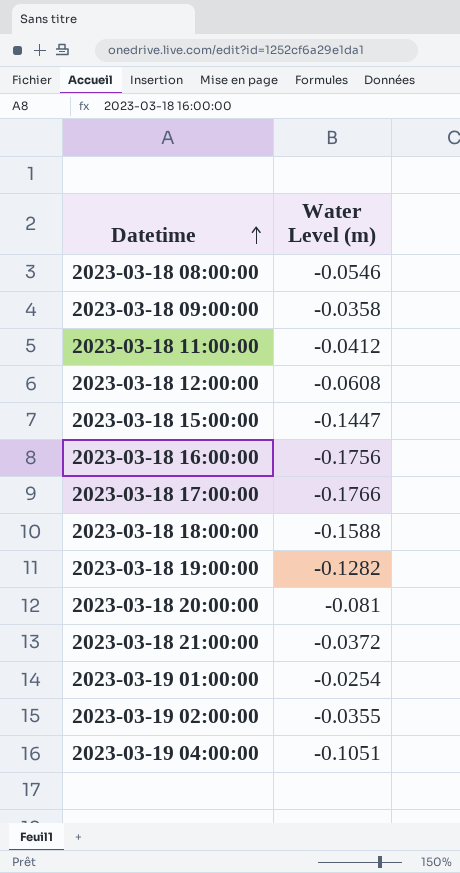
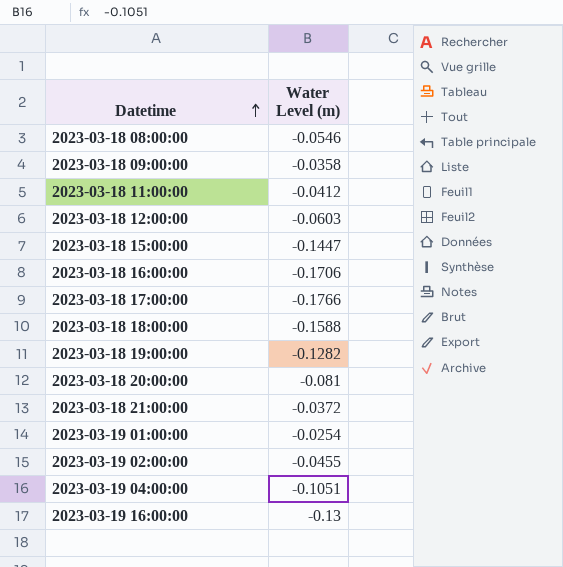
2023-03-18 12:00:00 | Water Level (m): -0.0608 -> -0.0603
2023-03-18 16:00:00 | Water Level (m): -0.1756 -> -0.1706
2023-03-19 02:00:00 | Water Level (m): -0.0355 -> -0.0455
row 2023-03-19 16:00:00: none -> -0.13

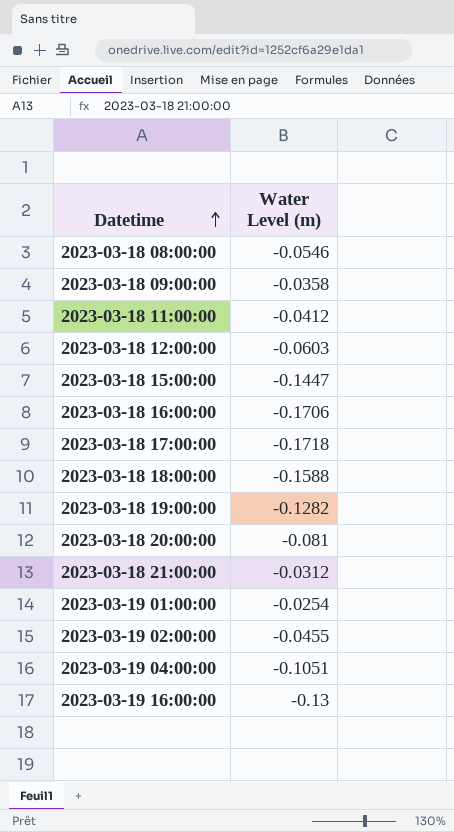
2023-03-18 17:00:00 | Water Level (m): -0.1766 -> -0.1718
2023-03-18 21:00:00 | Water Level (m): -0.0372 -> -0.0312

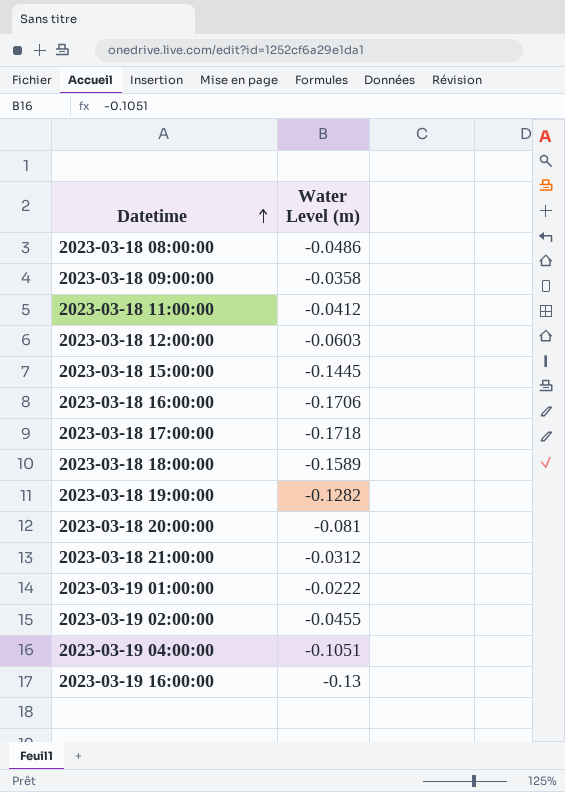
2023-03-18 08:00:00 | Water Level (m): -0.0546 -> -0.0486
2023-03-18 15:00:00 | Water Level (m): -0.1447 -> -0.1445
2023-03-18 18:00:00 | Water Level (m): -0.1588 -> -0.1589
2023-03-19 01:00:00 | Water Level (m): -0.0254 -> -0.0222

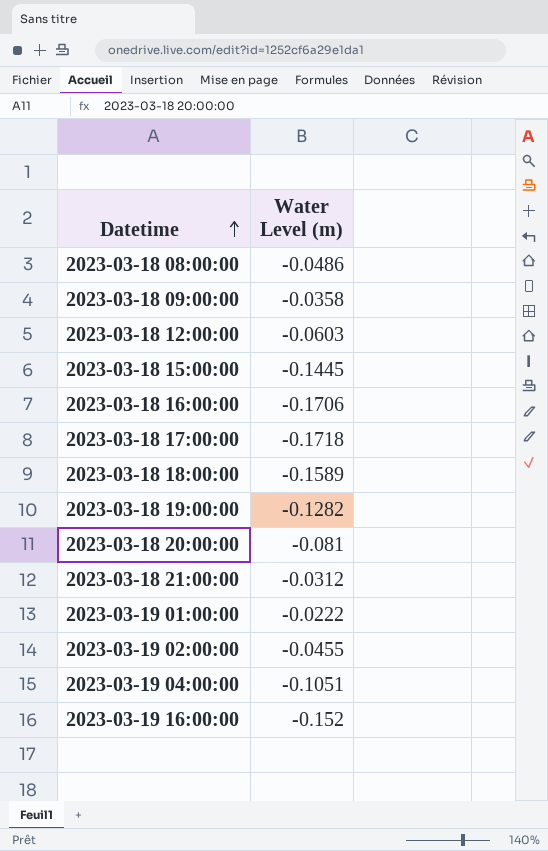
row 2023-03-18 11:00:00: -0.0412 -> none
2023-03-19 16:00:00 | Water Level (m): -0.13 -> -0.152

